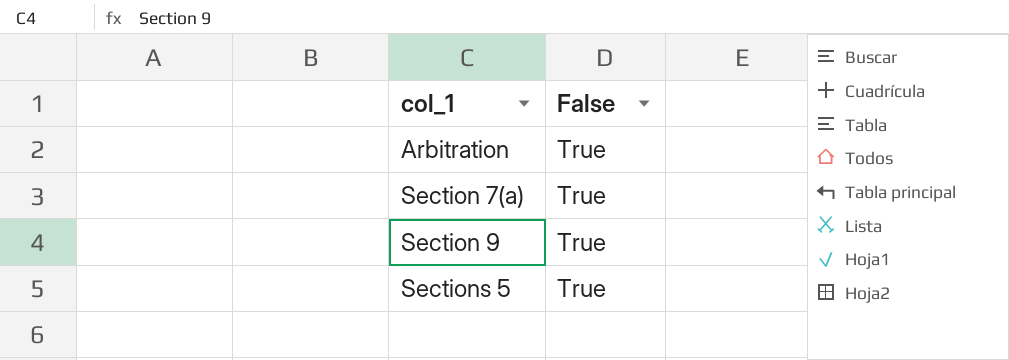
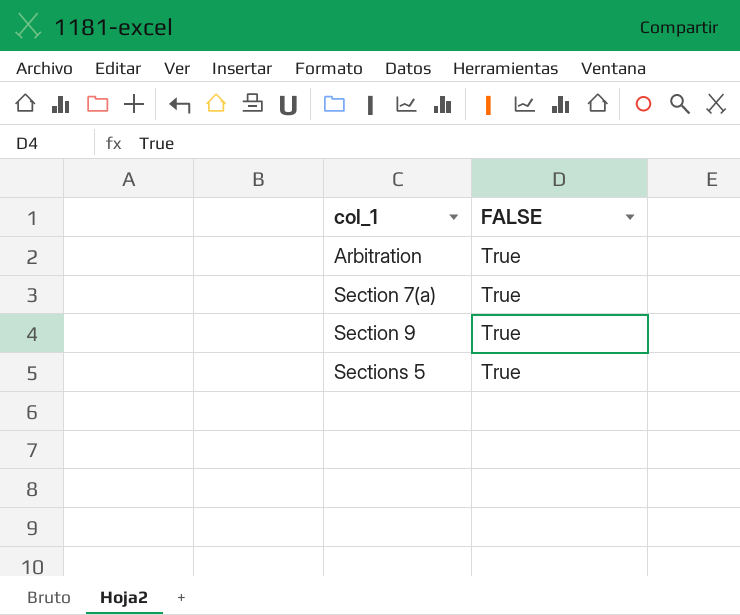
column name: False -> FALSE

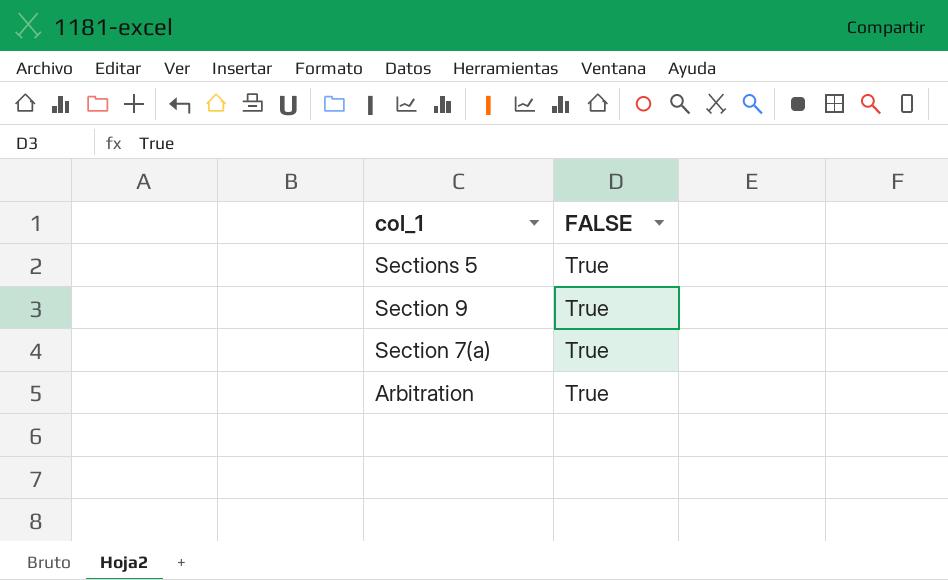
row order: col_1 ascending -> col_1 descending

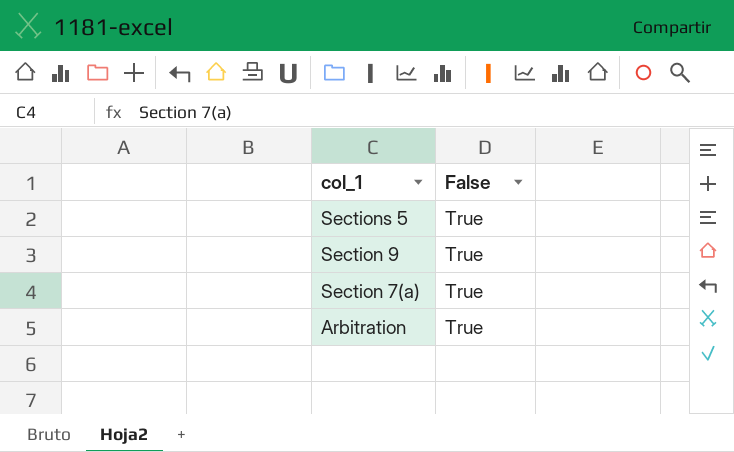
column name: FALSE -> False

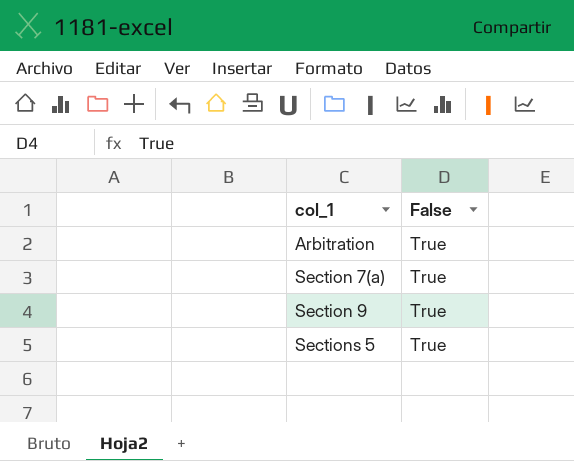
row order: col_1 descending -> col_1 ascending

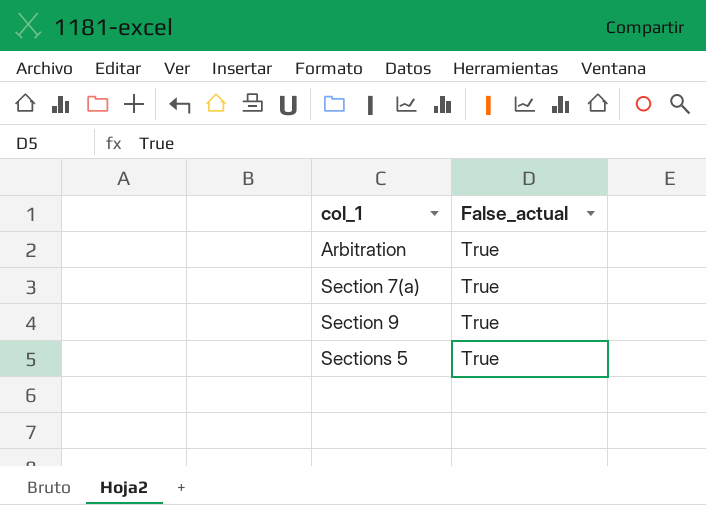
column name: False -> False_actual

